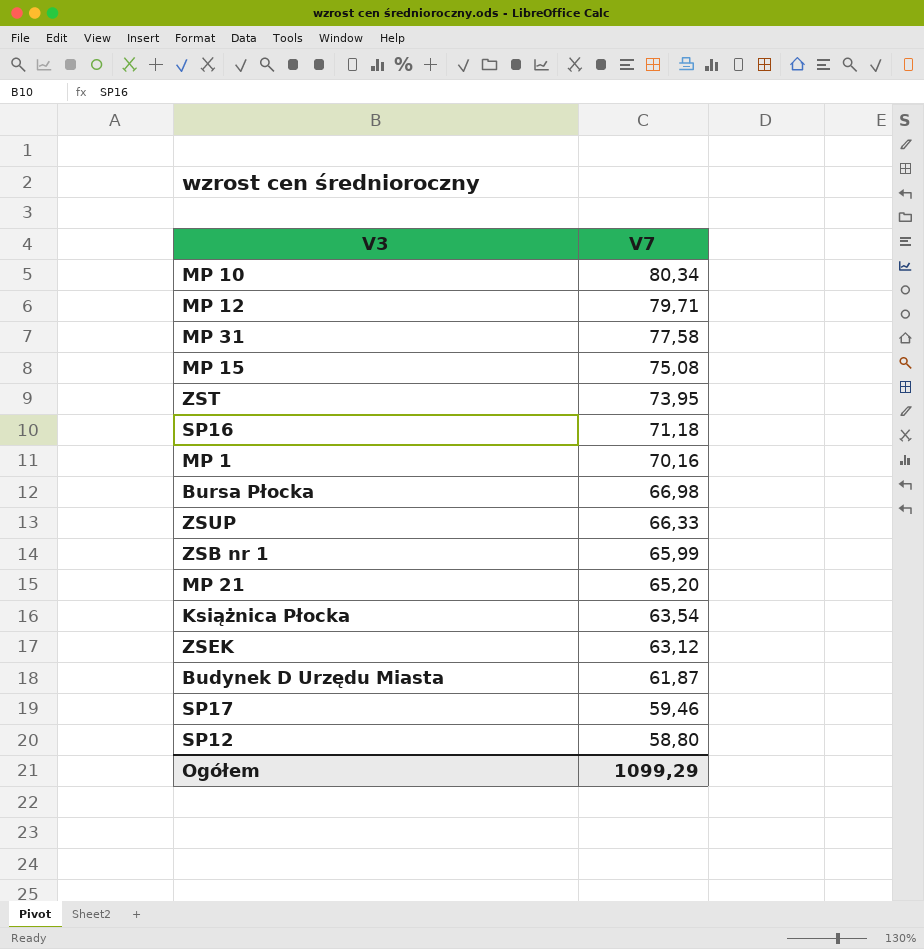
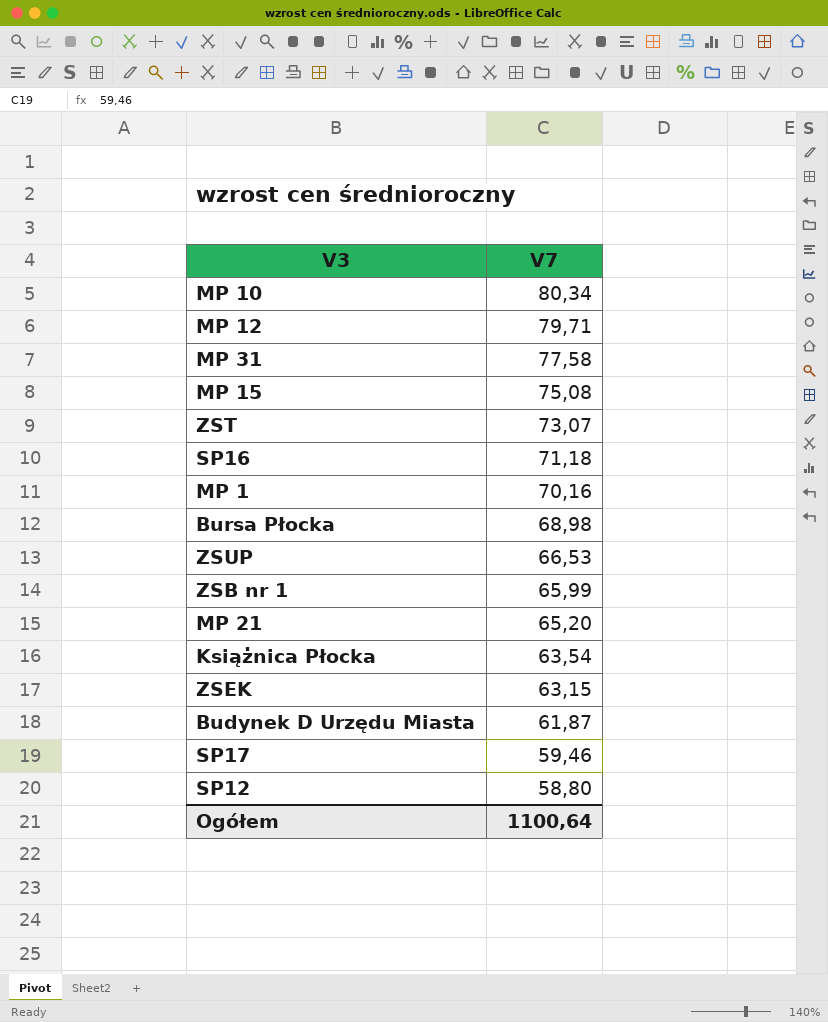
ZST | V7: 73,95 -> 73,07
Bursa Płocka | V7: 66,98 -> 68,98
ZSUP | V7: 66,33 -> 66,53
ZSEK | V7: 63,12 -> 63,15
Ogółem | V7: 1099,29 -> 1100,64

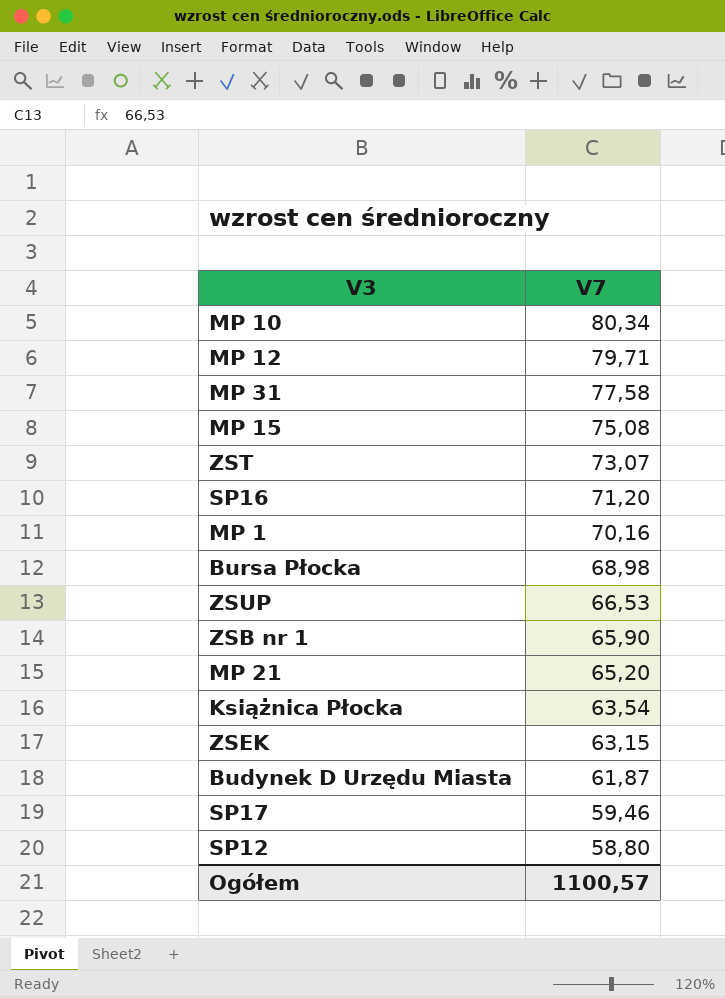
SP16 | V7: 71,18 -> 71,20
ZSB nr 1 | V7: 65,99 -> 65,90
Ogółem | V7: 1100,64 -> 1100,57

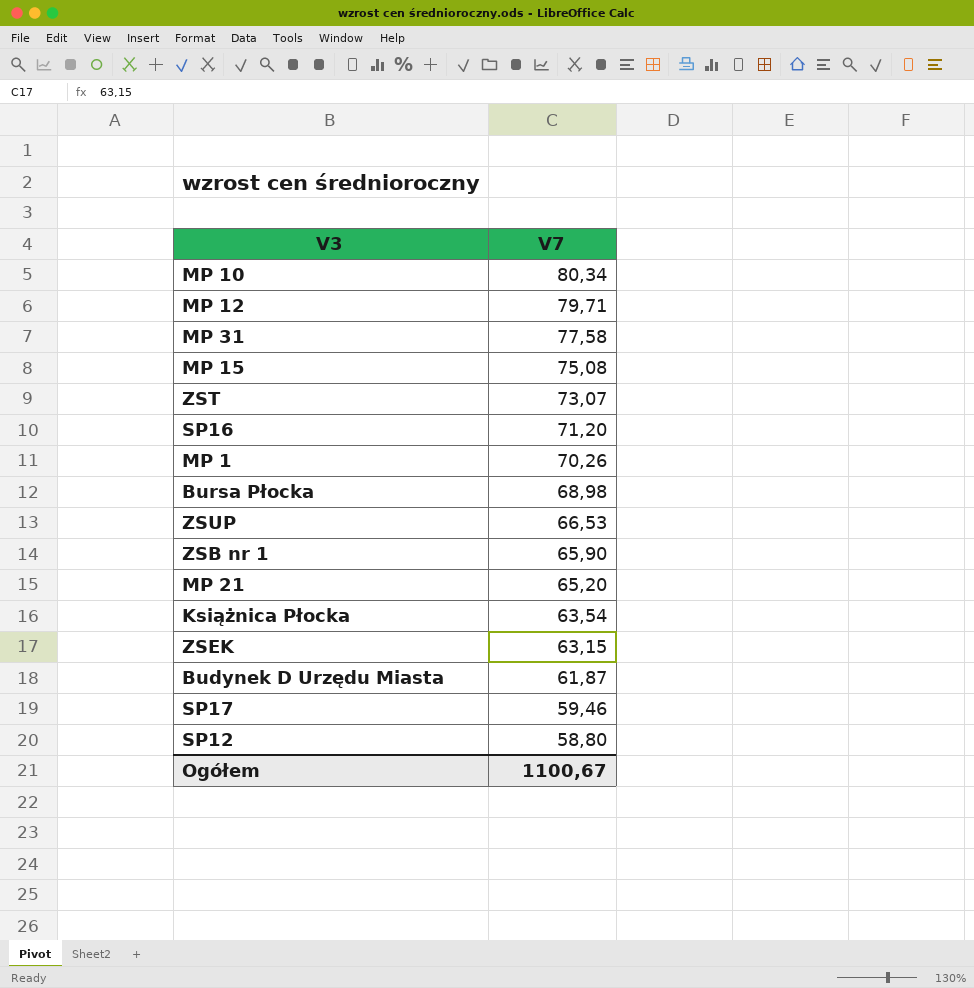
MP 1 | V7: 70,16 -> 70,26
Ogółem | V7: 1100,57 -> 1100,67

